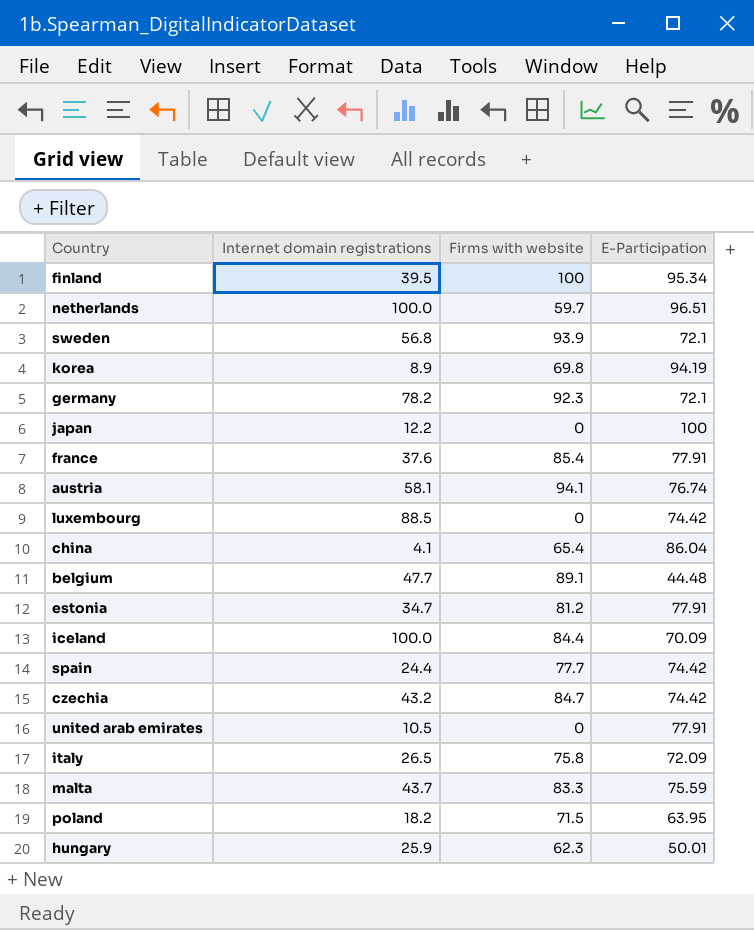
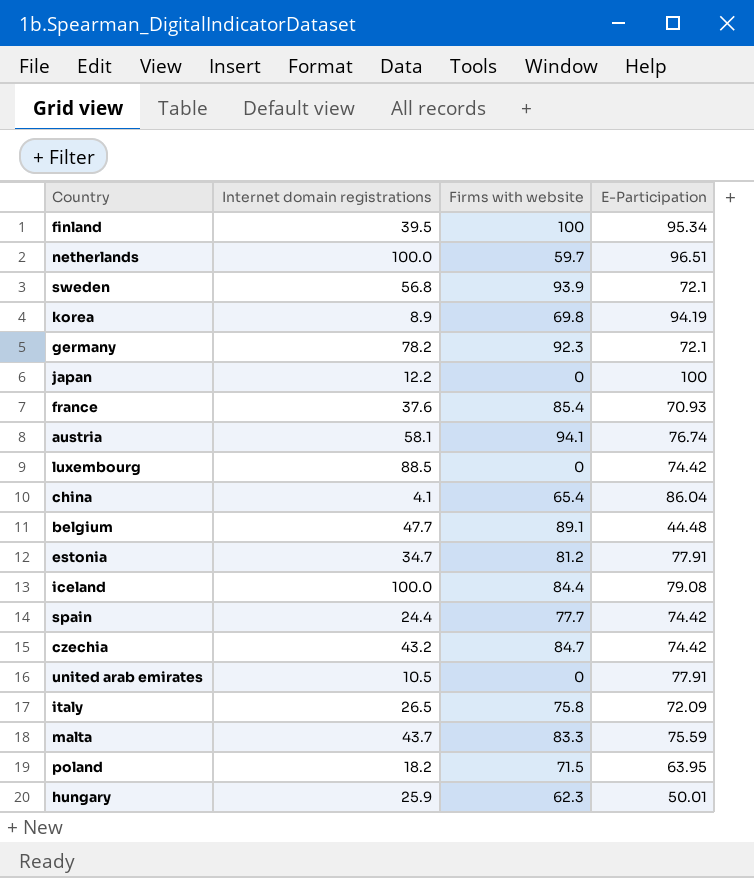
france | E-Participation: 77.91 -> 70.93
iceland | E-Participation: 70.09 -> 79.08

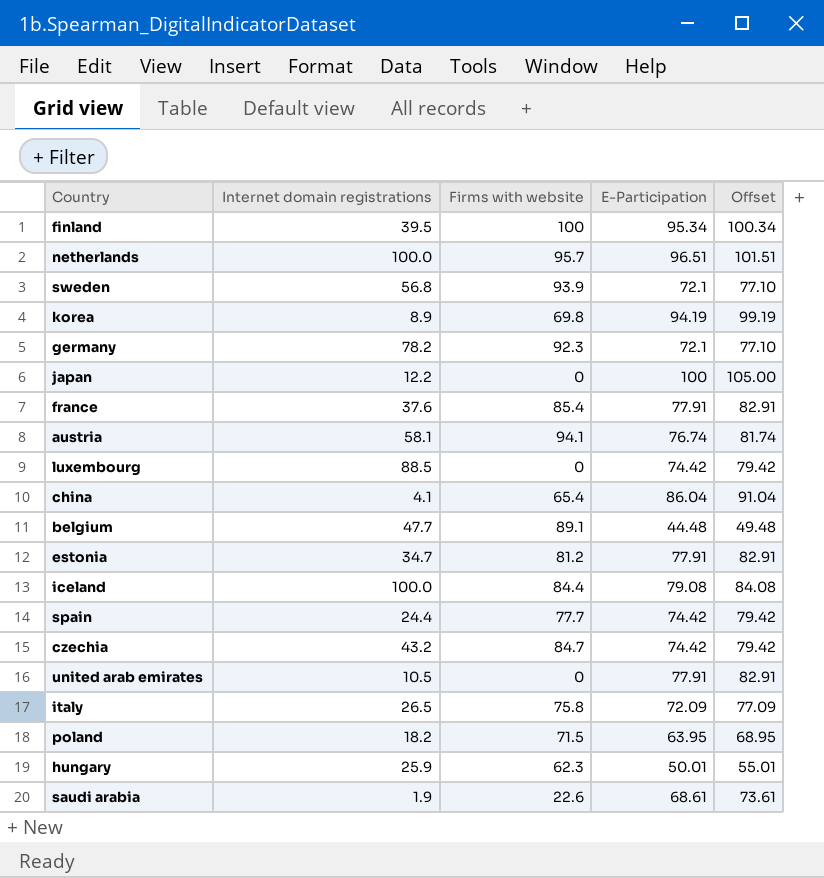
column Offset | formula: none -> [E-Participation] + 5
row malta: 43.7 | 83.3 | 75.59 -> none
netherlands | Firms with website: 59.7 -> 95.7
france | E-Participation: 70.93 -> 77.91
row saudi arabia: none -> 1.9 | 22.6 | 68.61 | 73.61

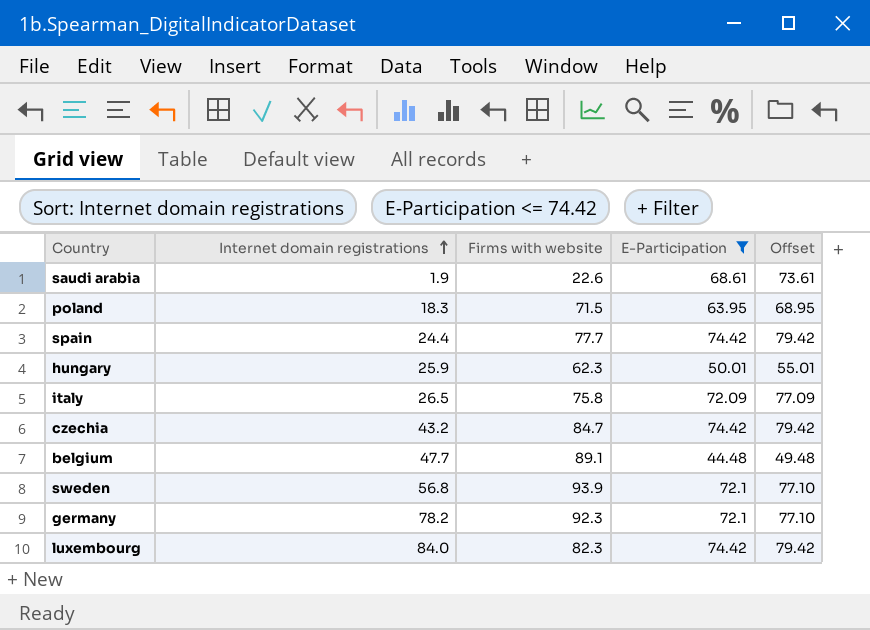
filter: none -> E-Participation <= 74.42
row order: none -> Internet domain registrations ascending
poland | Internet domain registrations: 18.2 -> 18.3
luxembourg | Internet domain registrations: 88.5 -> 84.0
luxembourg | Firms with website: 0 -> 82.3

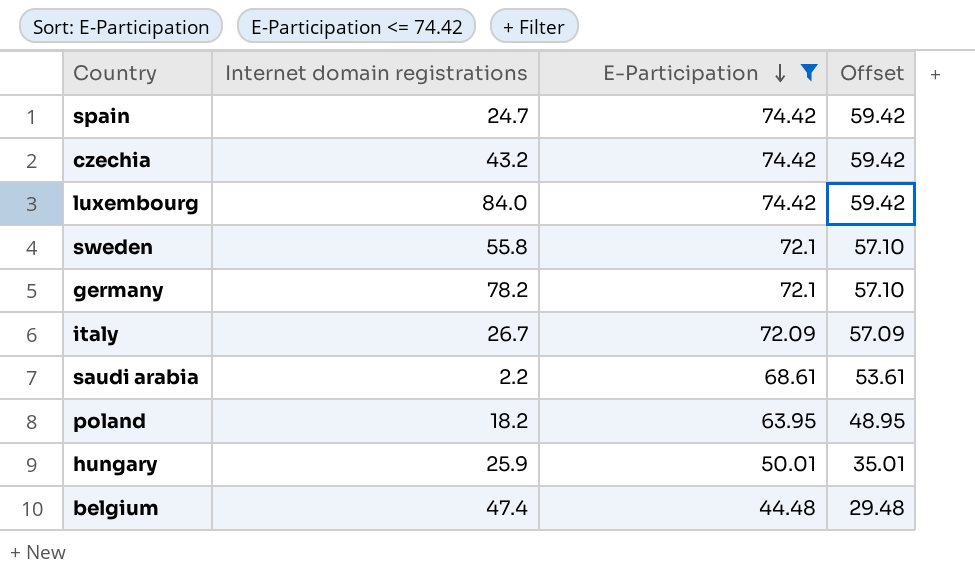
row order: Internet domain registrations ascending -> E-Participation descending
column Firms with website | position: 3 -> none
column Offset | formula: [E-Participation] + 5 -> [E-Participation] - 15
spain | Internet domain registrations: 24.4 -> 24.7
sweden | Internet domain registrations: 56.8 -> 55.8
italy | Internet domain registrations: 26.5 -> 26.7
saudi arabia | Internet domain registrations: 1.9 -> 2.2
poland | Internet domain registrations: 18.3 -> 18.2
belgium | Internet domain registrations: 47.7 -> 47.4

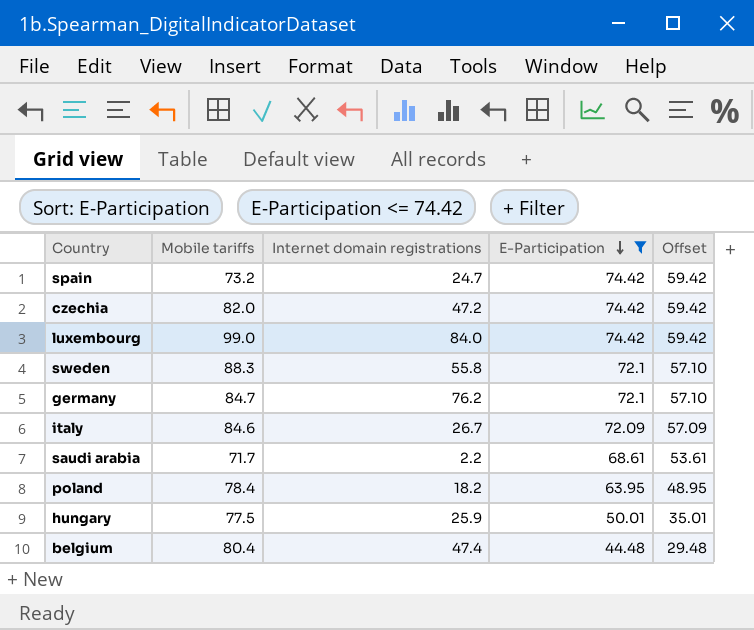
column Mobile tariffs | position: none -> 2
czechia | Internet domain registrations: 43.2 -> 47.2
germany | Internet domain registrations: 78.2 -> 76.2

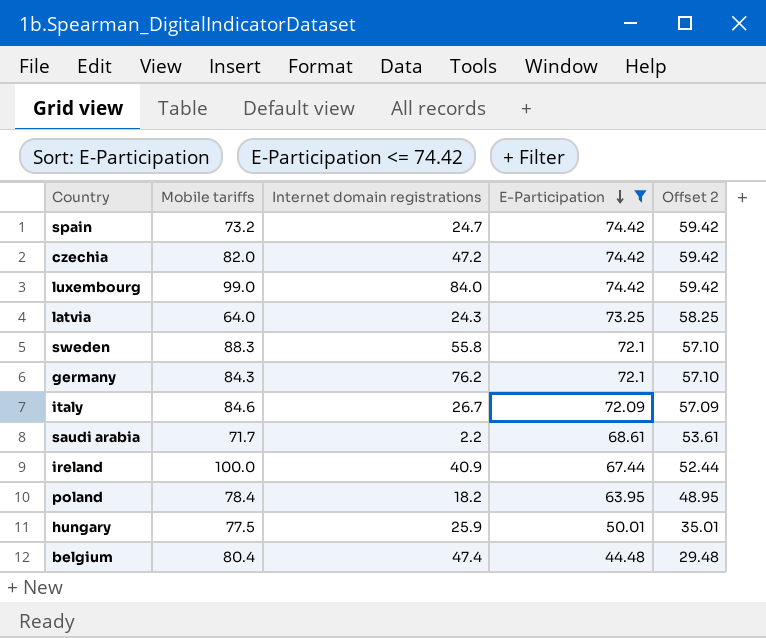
column name: Offset -> Offset 2
row latvia: none -> 64.0 | 24.3 | 73.25 | 58.25
germany | Mobile tariffs: 84.7 -> 84.3
row ireland: none -> 100.0 | 40.9 | 67.44 | 52.44

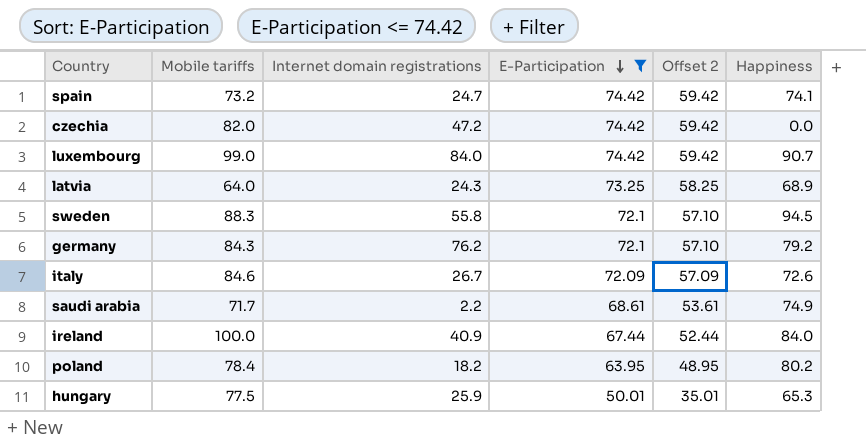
column Happiness | position: none -> 6
row belgium: 80.4 | 47.4 | 44.48 | 29.48 -> none

